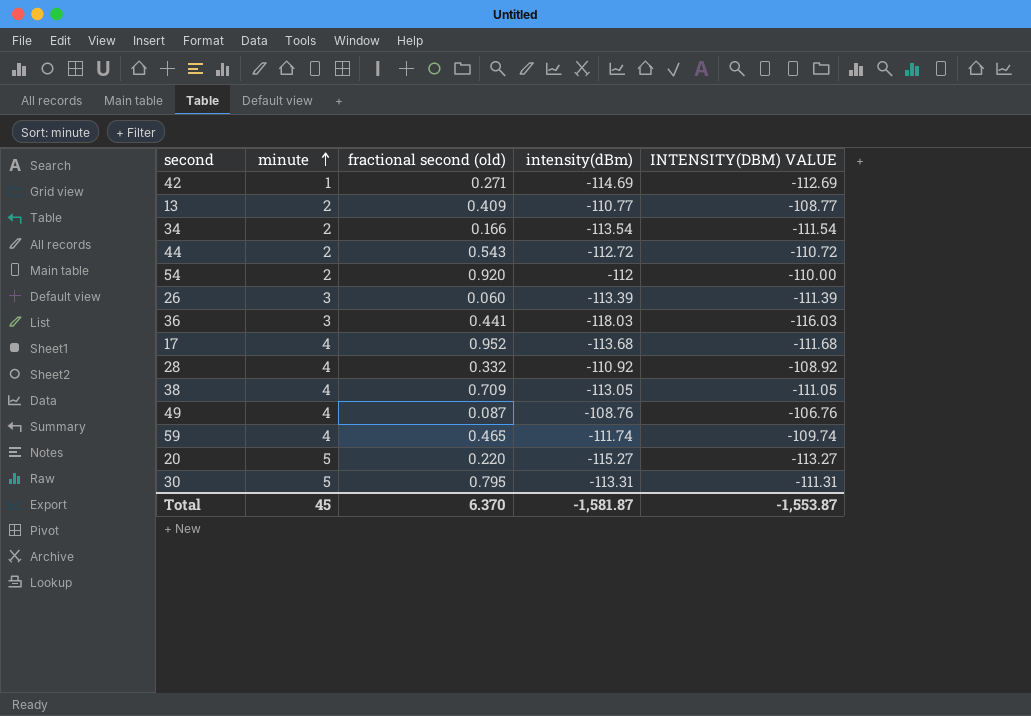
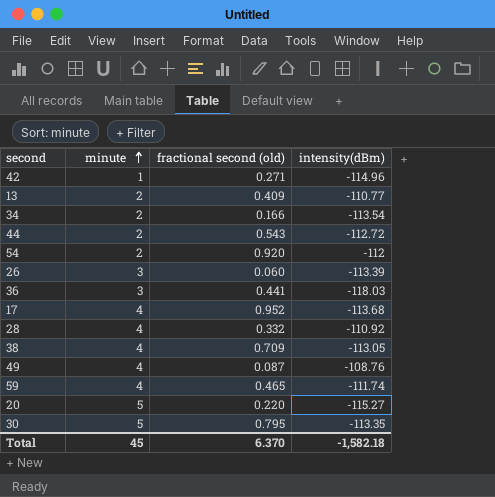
column INTENSITY(DBM) VALUE | formula: [intensity(dBm)] + 2 -> none
42 | intensity(dBm): -114.69 -> -114.96
30 | intensity(dBm): -113.31 -> -113.35
Total | intensity(dBm): -1,581.87 -> -1,582.18

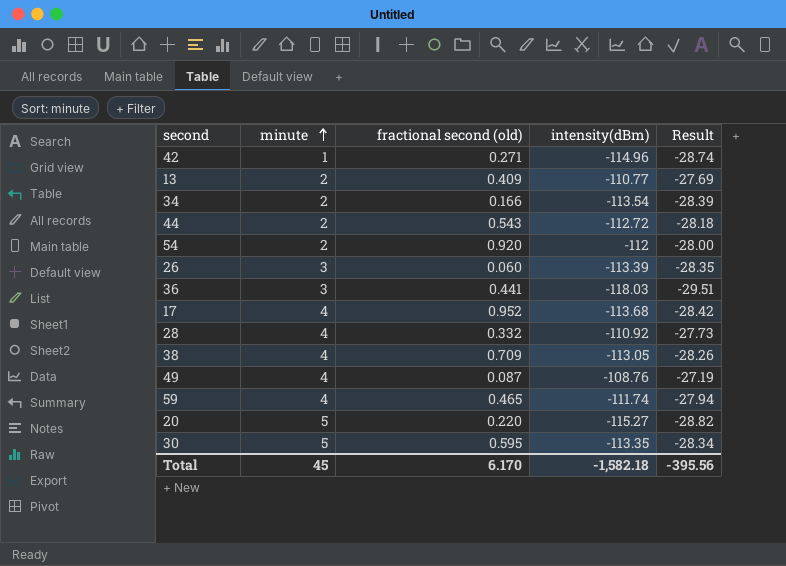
column Result | formula: none -> [intensity(dBm)] * 0.25
30 | fractional second (old): 0.795 -> 0.595
Total | fractional second (old): 6.370 -> 6.170

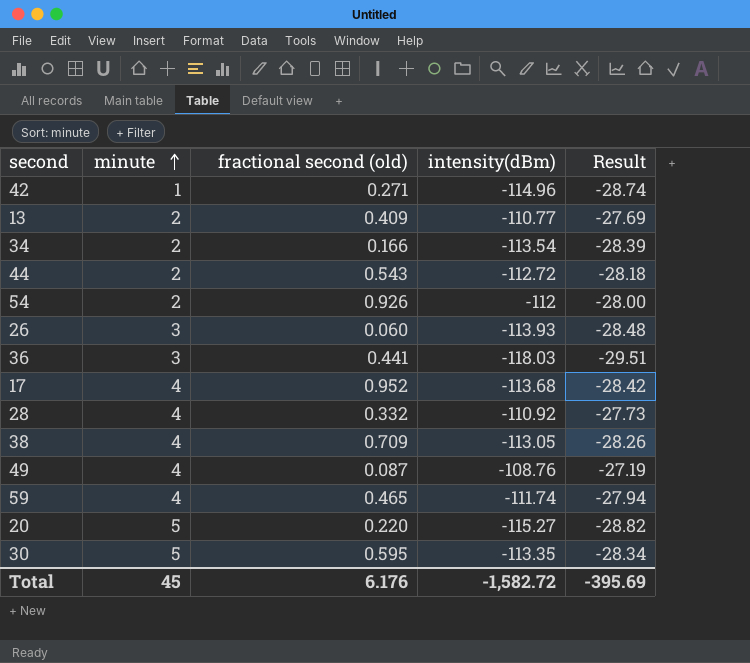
54 | fractional second (old): 0.920 -> 0.926
26 | intensity(dBm): -113.39 -> -113.93
26 | Result: -28.35 -> -28.48
Total | fractional second (old): 6.170 -> 6.176
Total | intensity(dBm): -1,582.18 -> -1,582.72
Total | Result: -395.56 -> -395.69

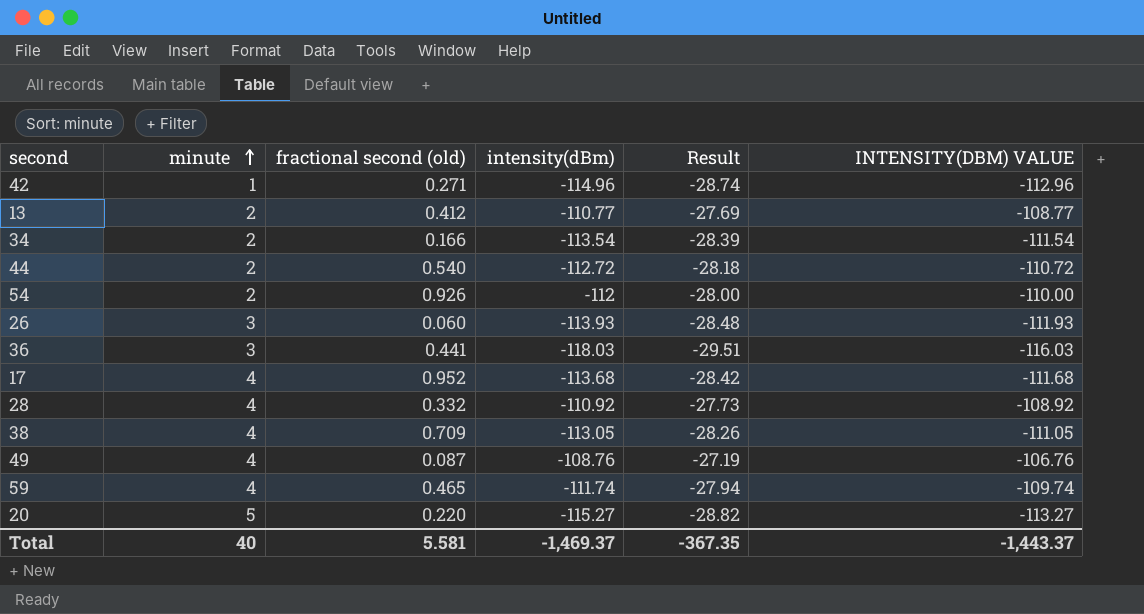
column INTENSITY(DBM) VALUE | formula: none -> [intensity(dBm)] + 2
row 30: 5 | 0.595 | -113.35 | -28.34 -> none
13 | fractional second (old): 0.409 -> 0.412
44 | fractional second (old): 0.543 -> 0.540
Total | minute: 45 -> 40
Total | fractional second (old): 6.176 -> 5.581
Total | intensity(dBm): -1,582.72 -> -1,469.37
Total | Result: -395.69 -> -367.35

